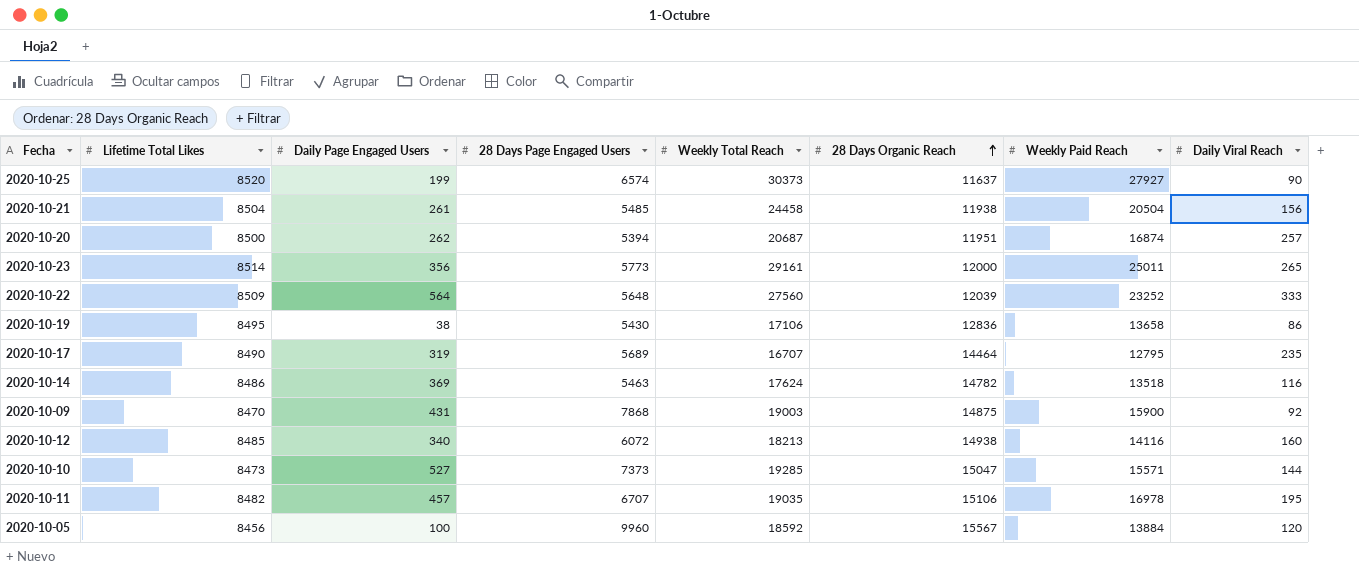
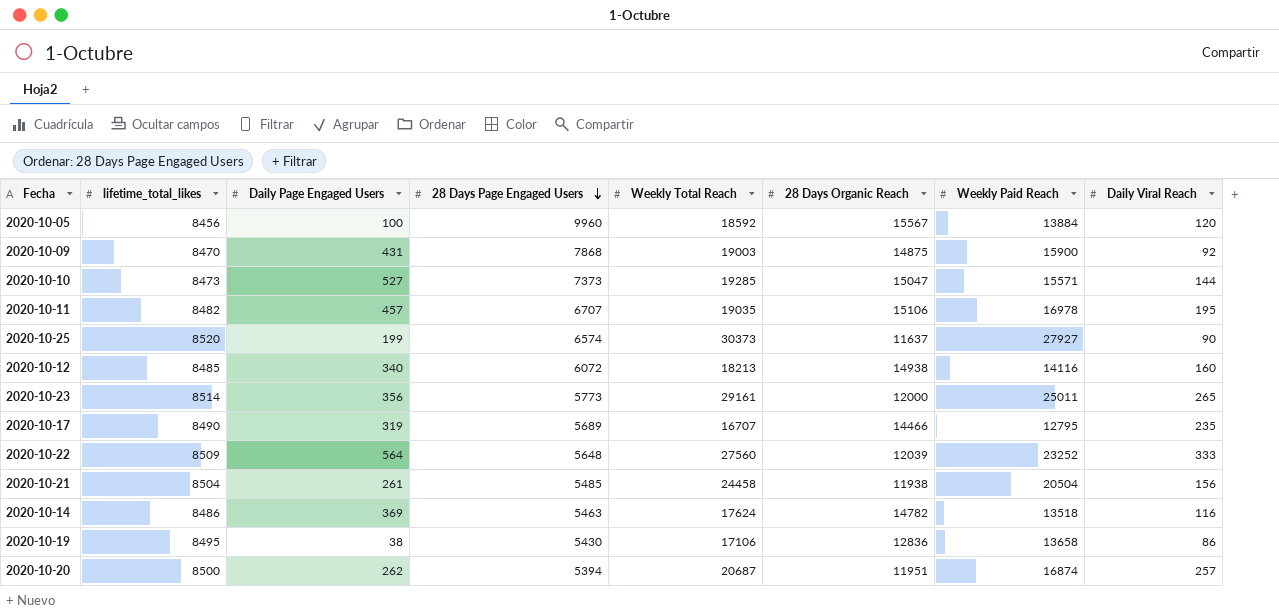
row order: 28 Days Organic Reach ascending -> 28 Days Page Engaged Users descending
column name: Lifetime Total Likes -> lifetime_total_likes
2020-10-17 | 28 Days Organic Reach: 14464 -> 14466

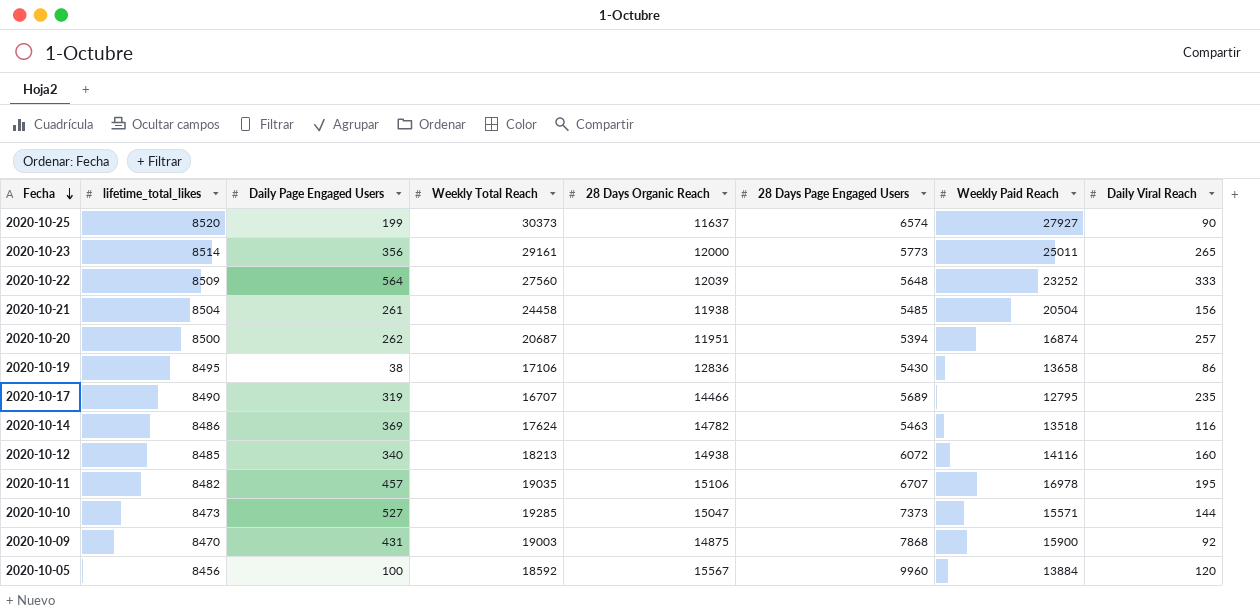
row order: 28 Days Page Engaged Users descending -> Fecha descending
column 28 Days Page Engaged Users | position: 4 -> 6

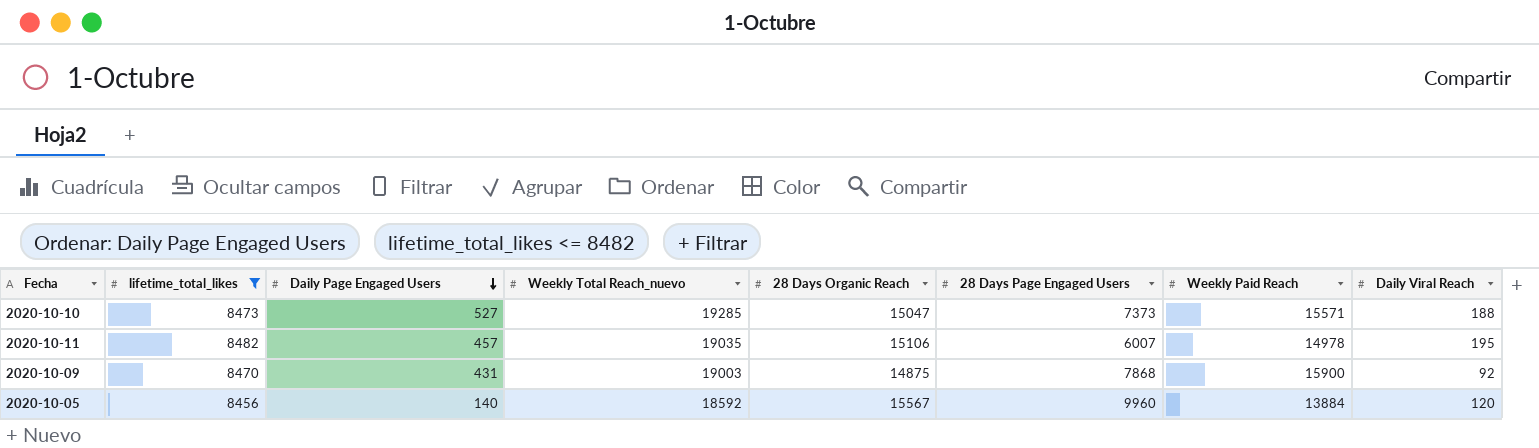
filter: none -> lifetime_total_likes <= 8482
row order: Fecha descending -> Daily Page Engaged Users descending
column name: Weekly Total Reach -> Weekly Total Reach_nuevo
2020-10-10 | Daily Viral Reach: 144 -> 188
2020-10-11 | 28 Days Page Engaged Users: 6707 -> 6007
2020-10-11 | Weekly Paid Reach: 16978 -> 14978
2020-10-05 | Daily Page Engaged Users: 100 -> 140

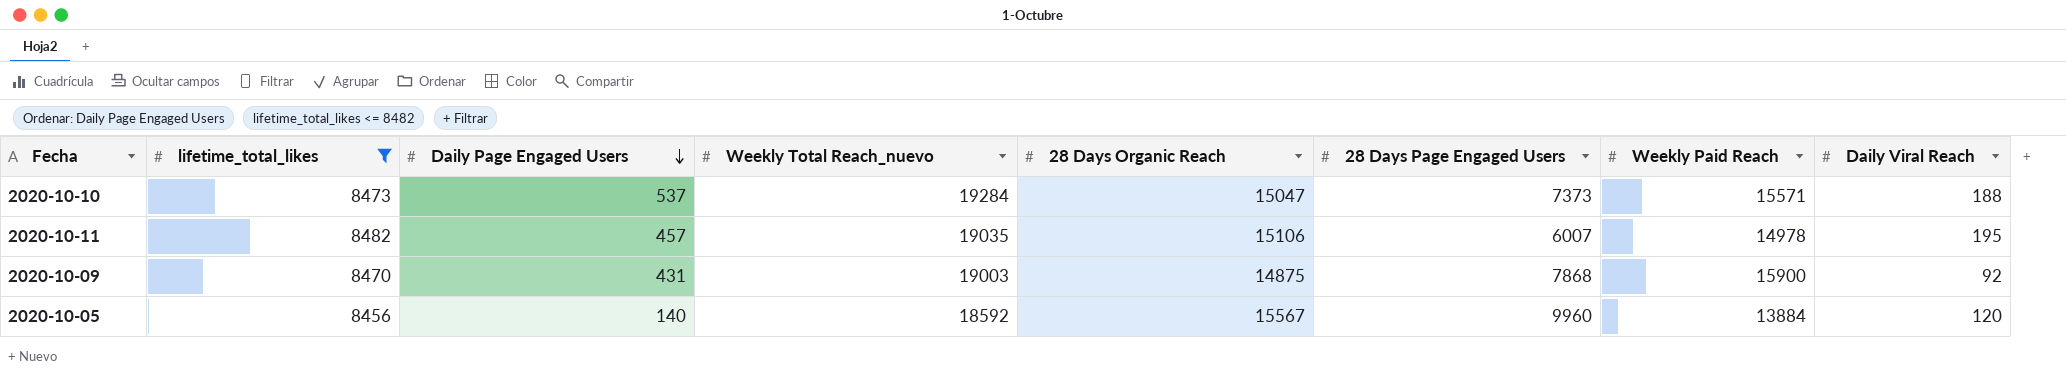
2020-10-10 | Daily Page Engaged Users: 527 -> 537
2020-10-10 | Weekly Total Reach_nuevo: 19285 -> 19284

